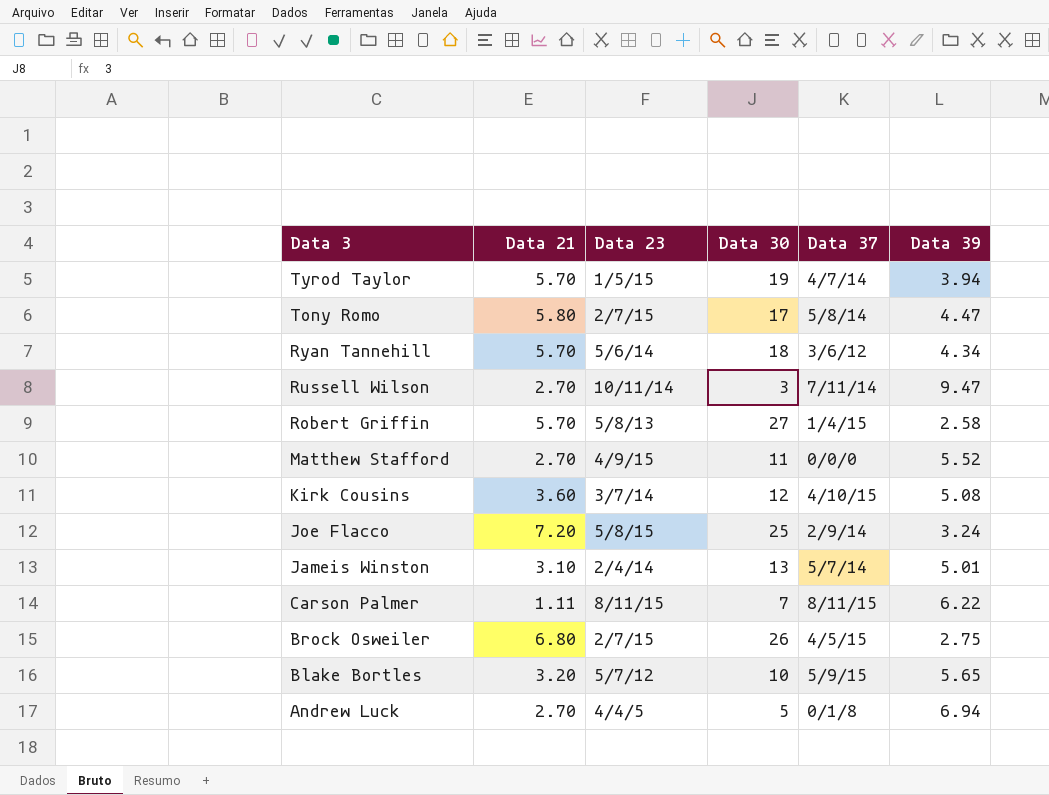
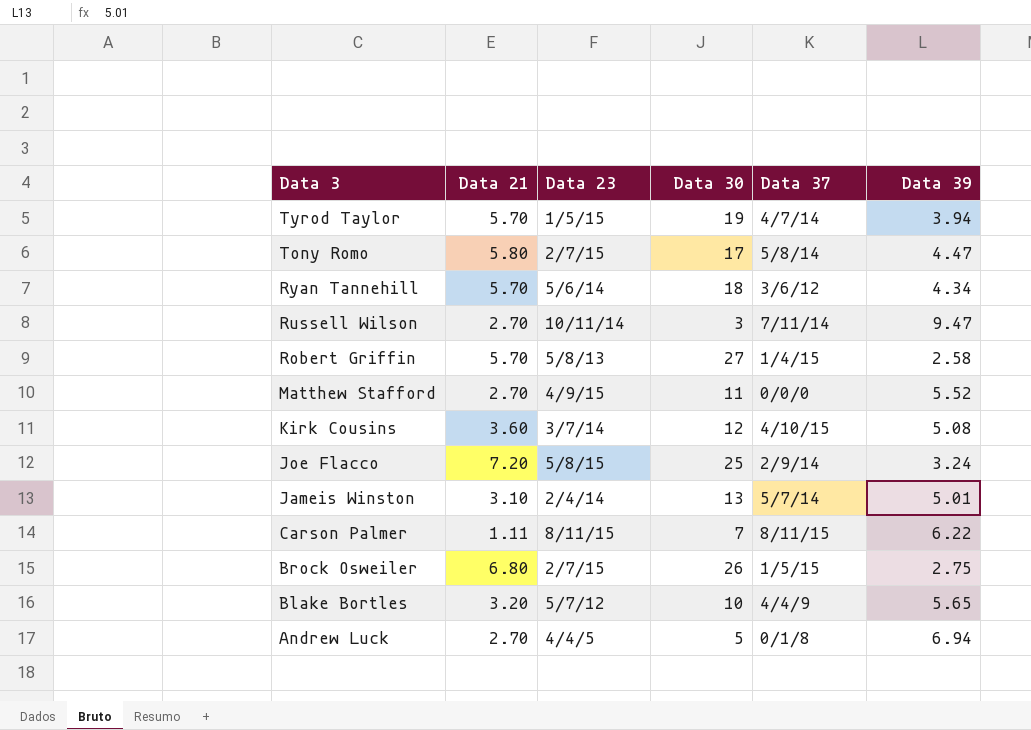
Brock Osweiler | Data 37: 4/5/15 -> 1/5/15
Blake Bortles | Data 37: 5/9/15 -> 4/4/9

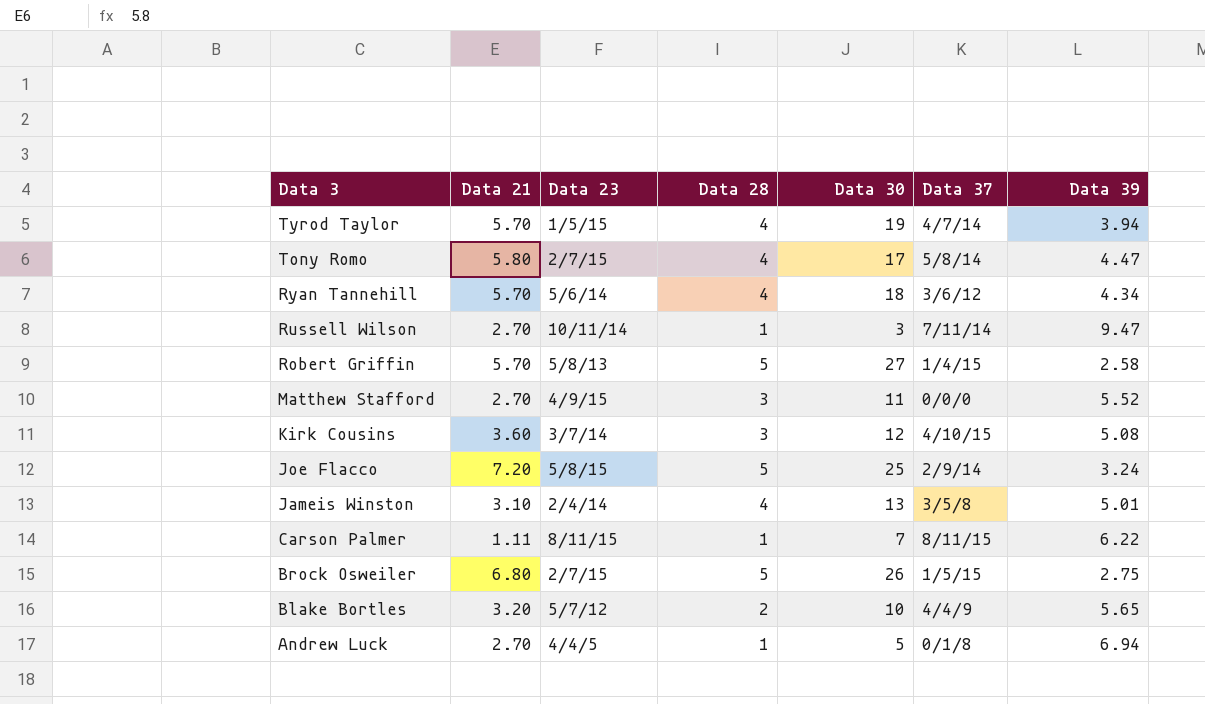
column Data 28 | position: none -> 4
Jameis Winston | Data 37: 5/7/14 -> 3/5/8

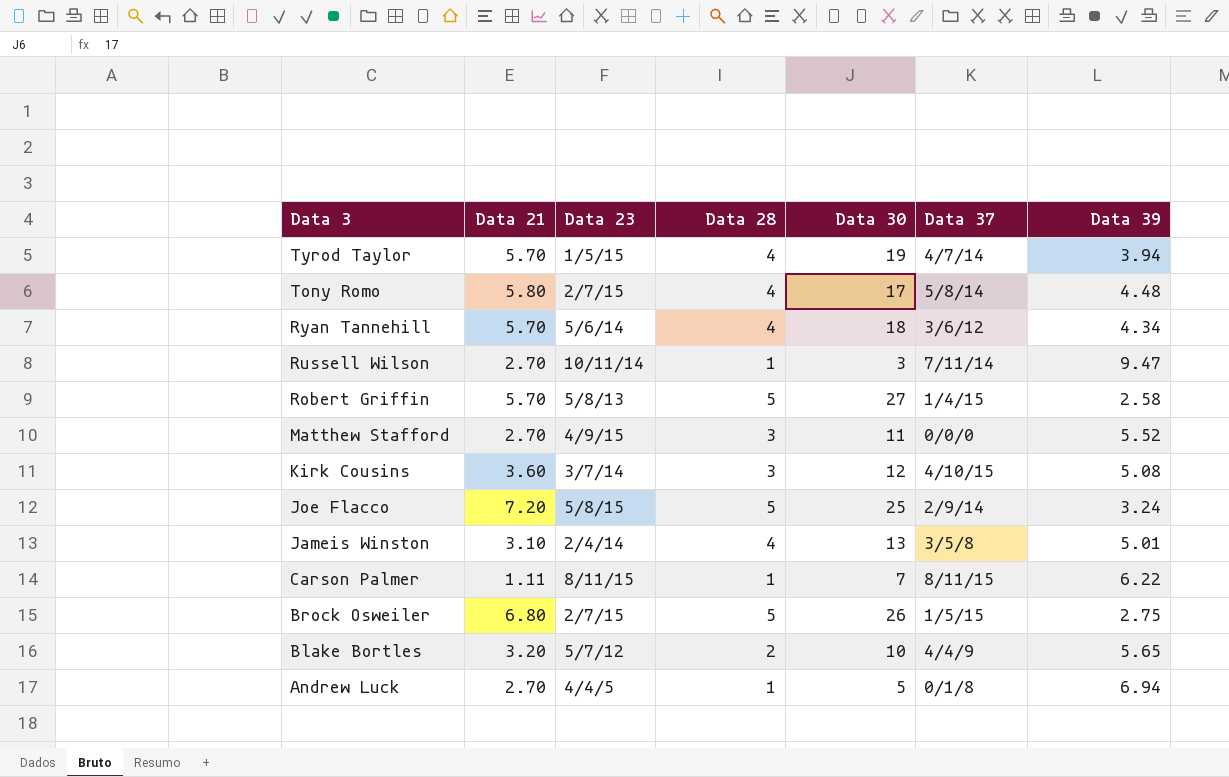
Tony Romo | Data 39: 4.47 -> 4.48

